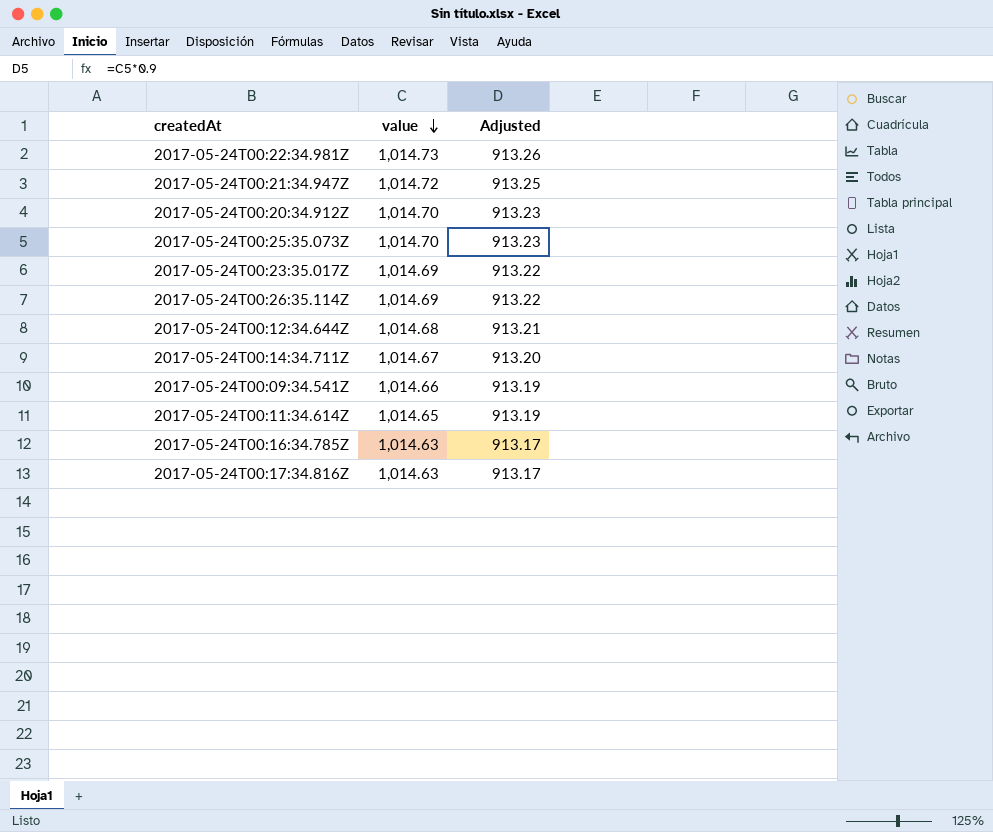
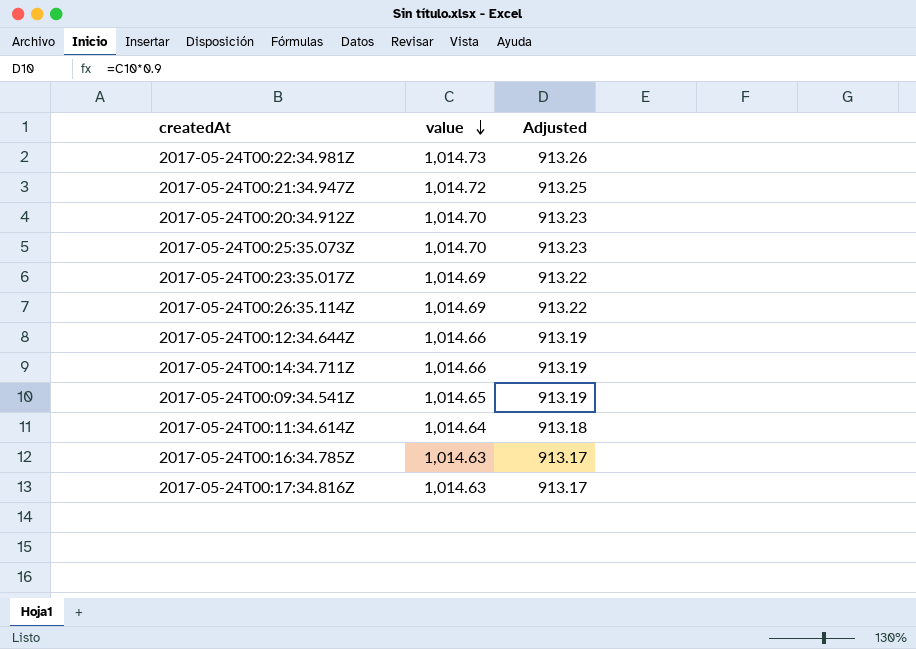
2017-05-24T00:12:34.644Z | value: 1,014.68 -> 1,014.66
2017-05-24T00:12:34.644Z | Adjusted: 913.21 -> 913.19
2017-05-24T00:14:34.711Z | value: 1,014.67 -> 1,014.66
2017-05-24T00:14:34.711Z | Adjusted: 913.20 -> 913.19
2017-05-24T00:09:34.541Z | value: 1,014.66 -> 1,014.65
2017-05-24T00:11:34.614Z | value: 1,014.65 -> 1,014.64
2017-05-24T00:11:34.614Z | Adjusted: 913.19 -> 913.18

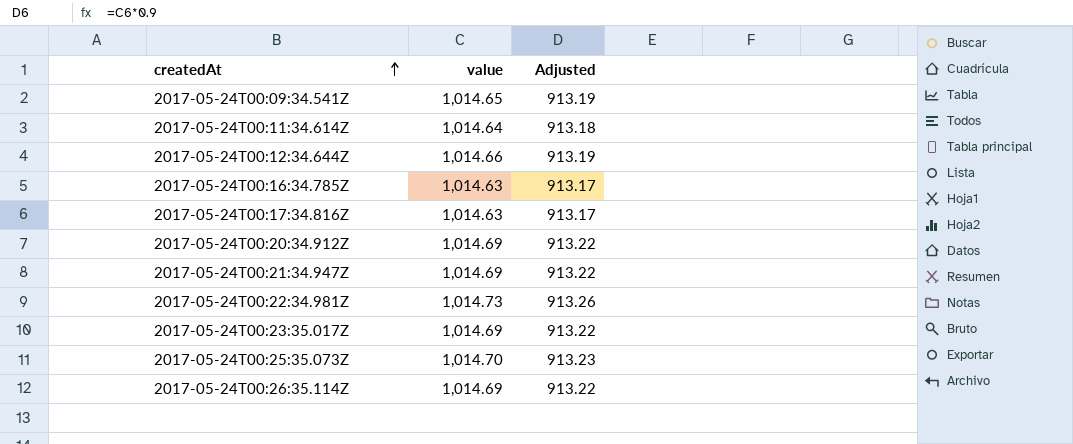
row order: value descending -> createdAt ascending
row 2017-05-24T00:14:34.711Z: 1,014.66 | 913.19 -> none
2017-05-24T00:20:34.912Z | value: 1,014.70 -> 1,014.69
2017-05-24T00:20:34.912Z | Adjusted: 913.23 -> 913.22
2017-05-24T00:21:34.947Z | value: 1,014.72 -> 1,014.69
2017-05-24T00:21:34.947Z | Adjusted: 913.25 -> 913.22

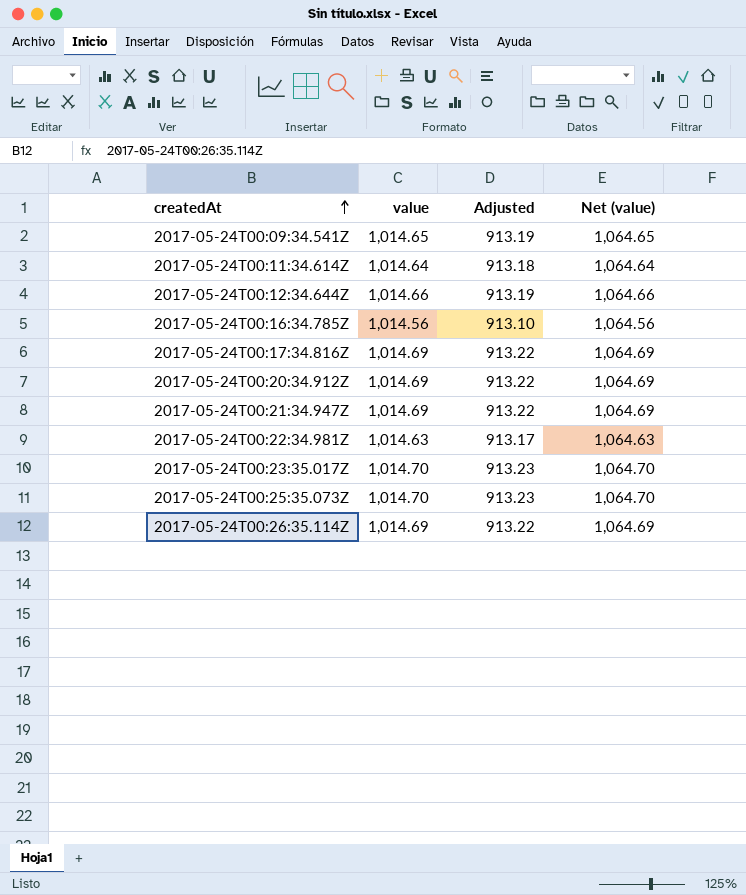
column Net (value) | formula: none -> [value] + 50
2017-05-24T00:16:34.785Z | value: 1,014.63 -> 1,014.56
2017-05-24T00:16:34.785Z | Adjusted: 913.17 -> 913.10
2017-05-24T00:17:34.816Z | value: 1,014.63 -> 1,014.69
2017-05-24T00:17:34.816Z | Adjusted: 913.17 -> 913.22
2017-05-24T00:22:34.981Z | value: 1,014.73 -> 1,014.63
2017-05-24T00:22:34.981Z | Adjusted: 913.26 -> 913.17
2017-05-24T00:23:35.017Z | value: 1,014.69 -> 1,014.70
2017-05-24T00:23:35.017Z | Adjusted: 913.22 -> 913.23

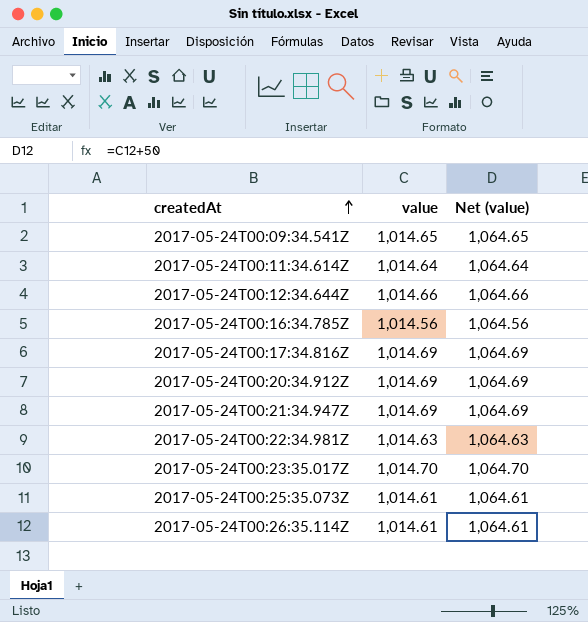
column Adjusted | formula: [value] * 0.9 -> none
2017-05-24T00:25:35.073Z | value: 1,014.70 -> 1,014.61
2017-05-24T00:25:35.073Z | Net (value): 1,064.70 -> 1,064.61
2017-05-24T00:26:35.114Z | value: 1,014.69 -> 1,014.61
2017-05-24T00:26:35.114Z | Net (value): 1,064.69 -> 1,064.61

